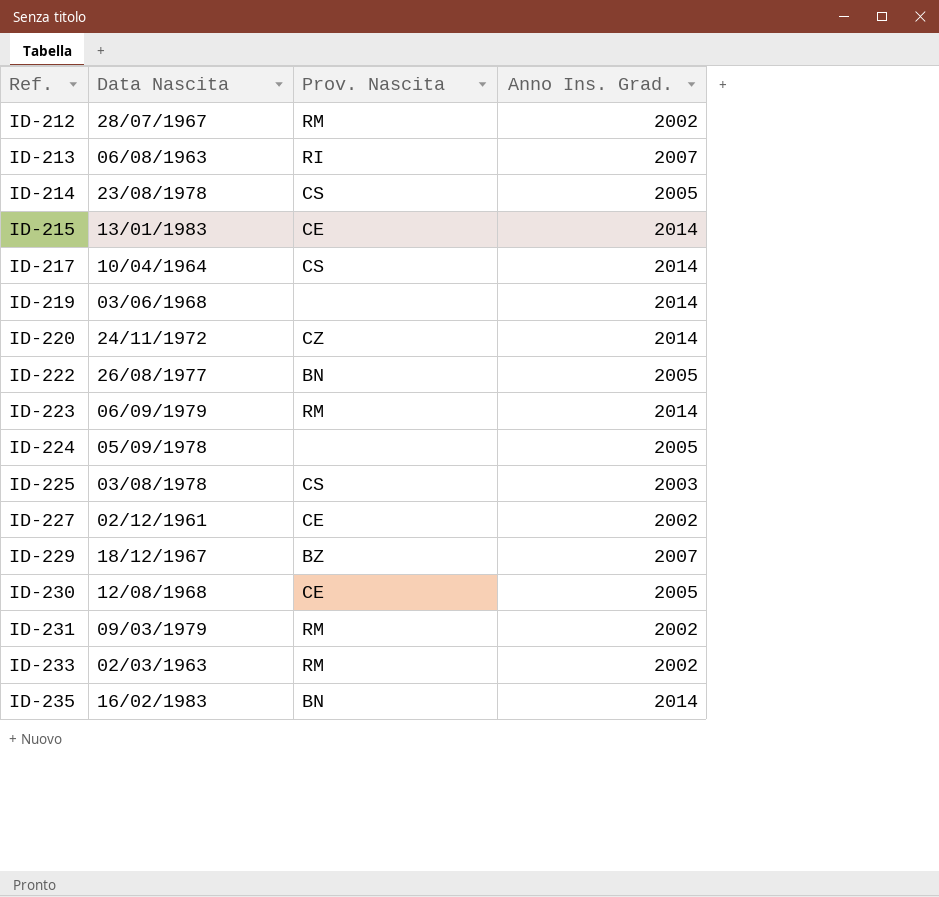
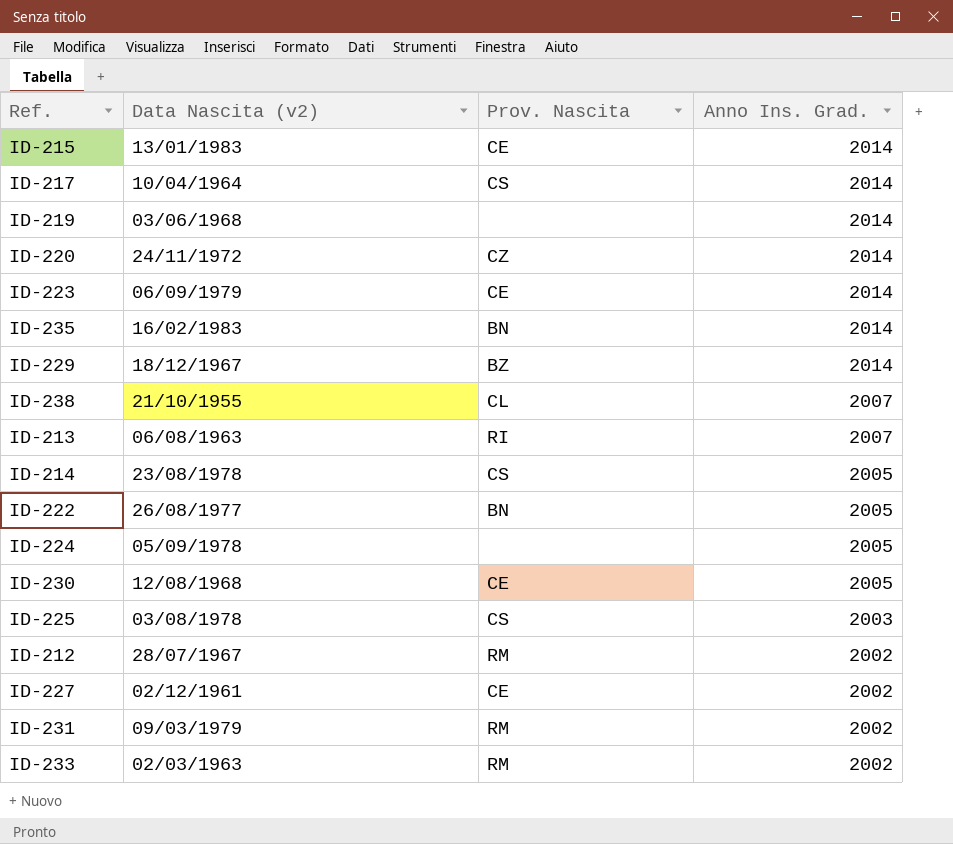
row order: Ref. ascending -> Anno Ins. Grad. descending
column name: Data Nascita -> Data Nascita (v2)
ID-223 | Prov. Nascita: RM -> CE
ID-229 | Anno Ins. Grad.: 2007 -> 2014
row ID-238: none -> 21/10/1955 | CL | 2007

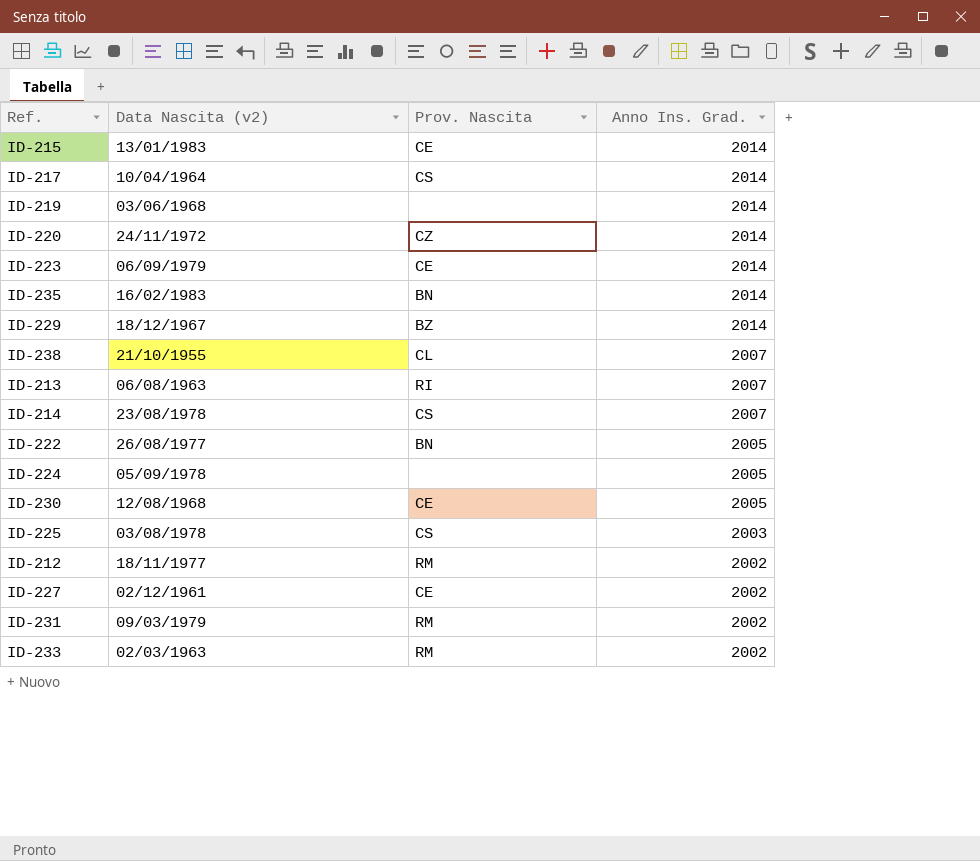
ID-214 | Anno Ins. Grad.: 2005 -> 2007
ID-212 | Data Nascita (v2): 28/07/1967 -> 18/11/1977

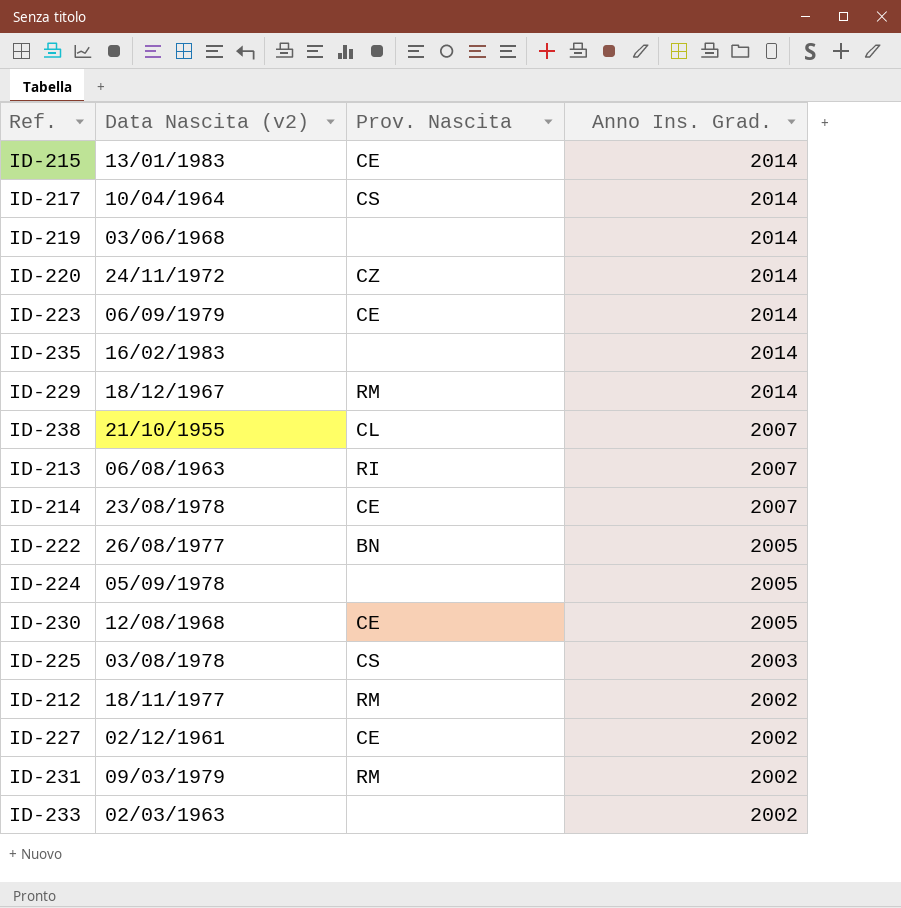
ID-235 | Prov. Nascita: BN -> none
ID-229 | Prov. Nascita: BZ -> RM
ID-214 | Prov. Nascita: CS -> CE
ID-233 | Prov. Nascita: RM -> none

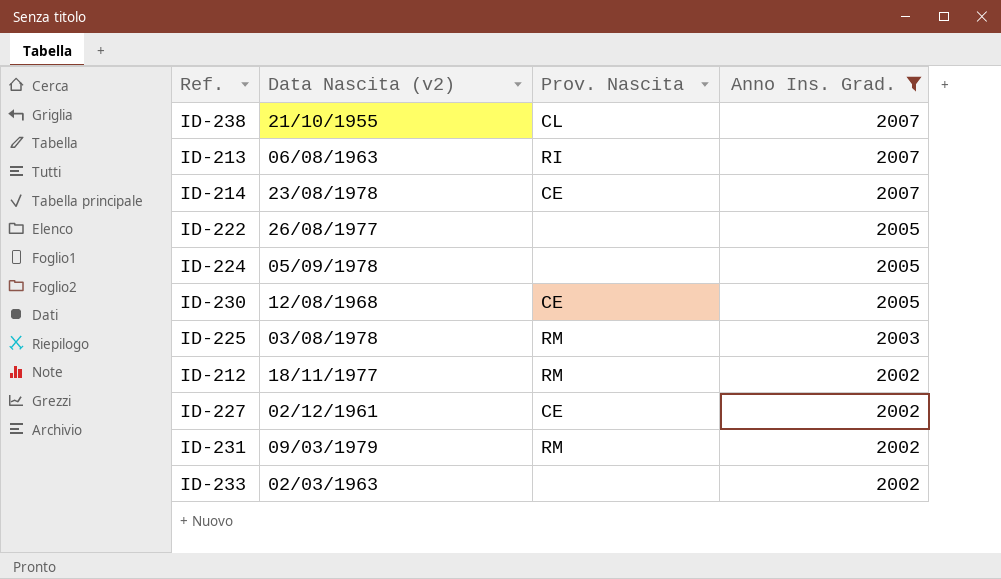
filter: none -> Anno Ins. Grad. != 2014
ID-222 | Prov. Nascita: BN -> none
ID-225 | Prov. Nascita: CS -> RM

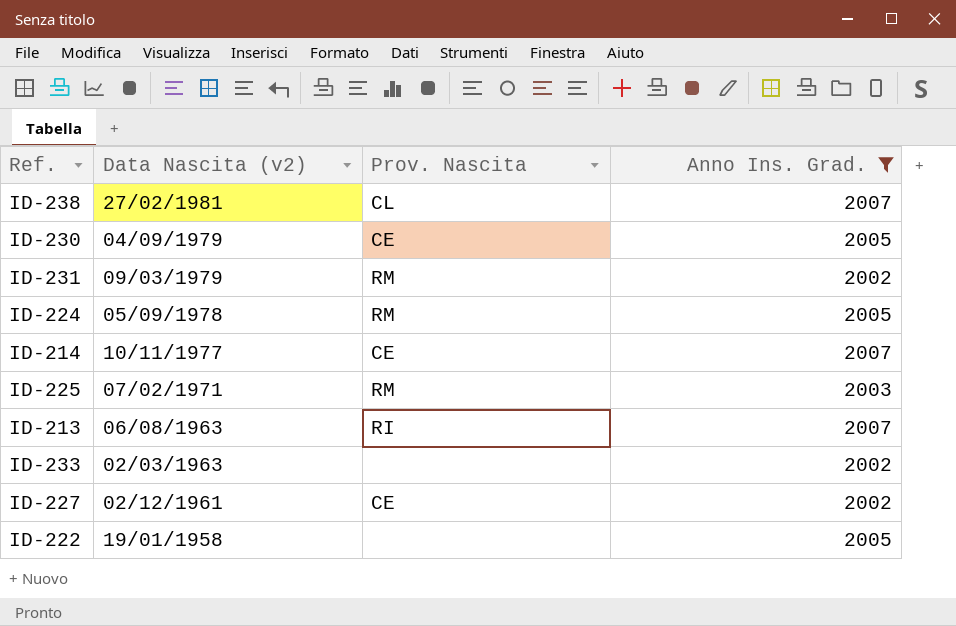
row order: Anno Ins. Grad. descending -> Data Nascita (v2) descending
row ID-212: 18/11/1977 | RM | 2002 -> none
ID-238 | Data Nascita (v2): 21/10/1955 -> 27/02/1981
ID-230 | Data Nascita (v2): 12/08/1968 -> 04/09/1979
ID-224 | Prov. Nascita: none -> RM
ID-214 | Data Nascita (v2): 23/08/1978 -> 10/11/1977
ID-225 | Data Nascita (v2): 03/08/1978 -> 07/02/1971
ID-222 | Data Nascita (v2): 26/08/1977 -> 19/01/1958

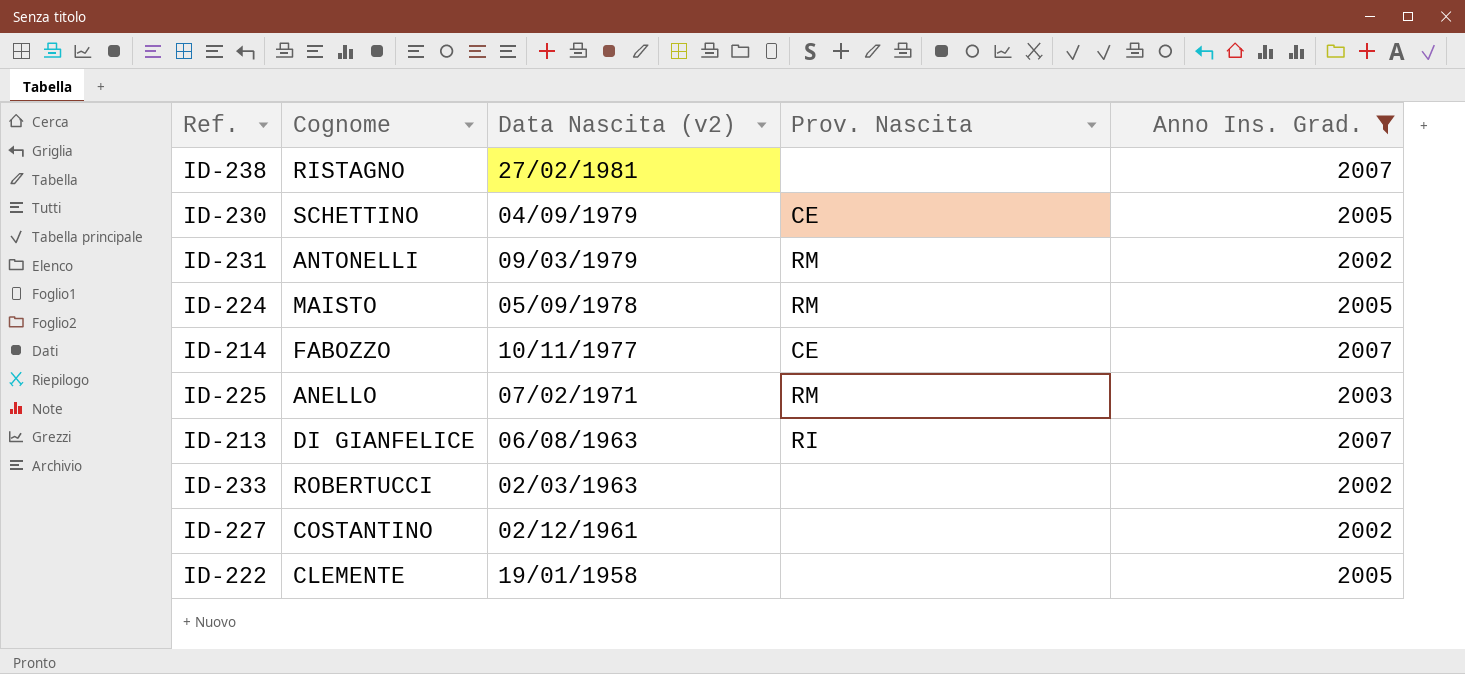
column Cognome | position: none -> 2
ID-238 | Prov. Nascita: CL -> none
ID-227 | Prov. Nascita: CE -> none

